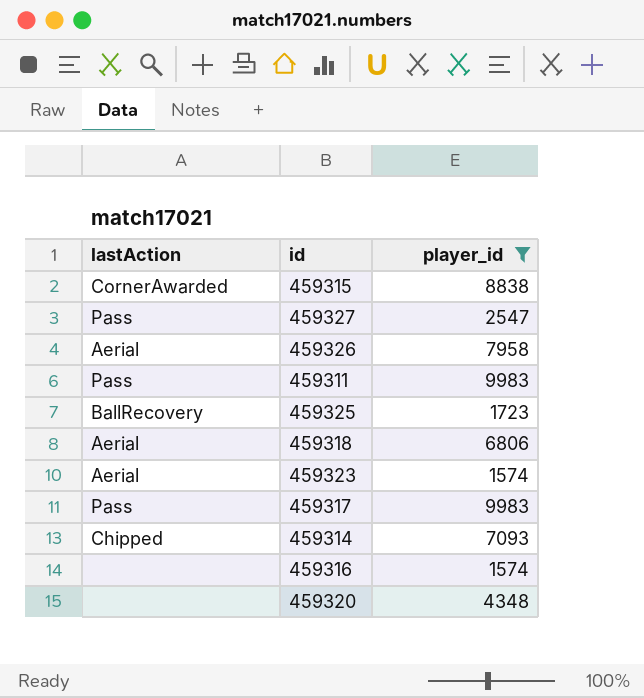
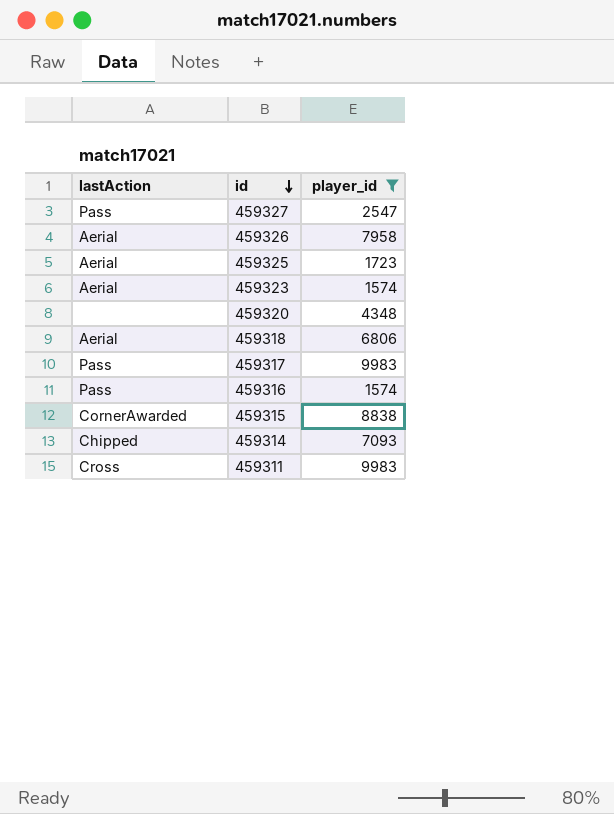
row order: none -> id descending
459325 | lastAction: BallRecovery -> Aerial
459316 | lastAction: none -> Pass
459311 | lastAction: Pass -> Cross

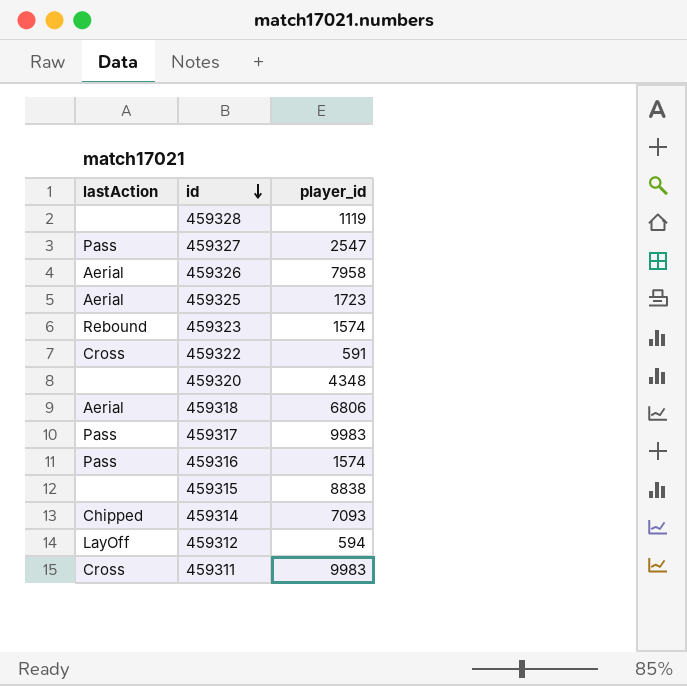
filter: player_id >= 1574 -> none
459323 | lastAction: Aerial -> Rebound
459315 | lastAction: CornerAwarded -> none

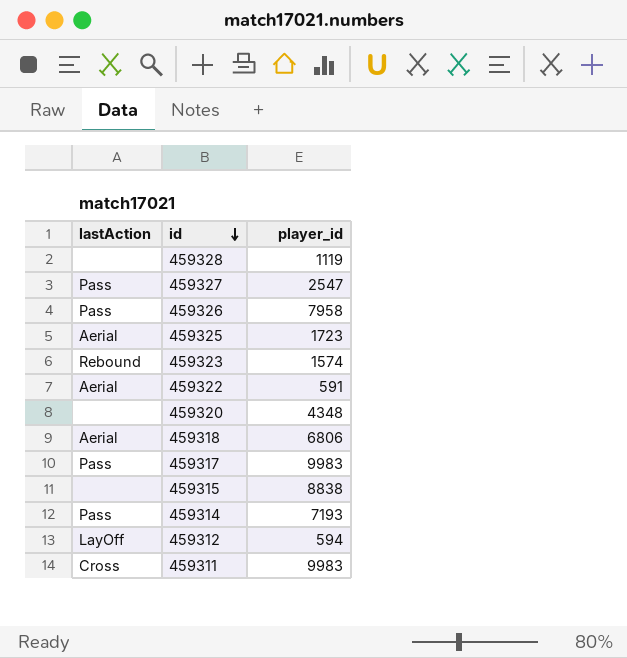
row 459316: Pass | 1574 -> none
459326 | lastAction: Aerial -> Pass
459322 | lastAction: Cross -> Aerial
459314 | lastAction: Chipped -> Pass
459314 | player_id: 7093 -> 7193

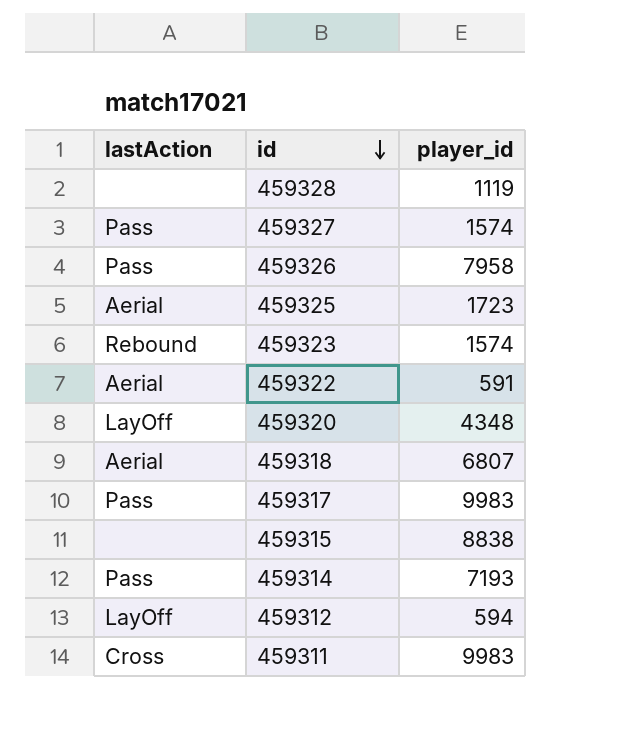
459327 | player_id: 2547 -> 1574
459320 | lastAction: none -> LayOff
459318 | player_id: 6806 -> 6807

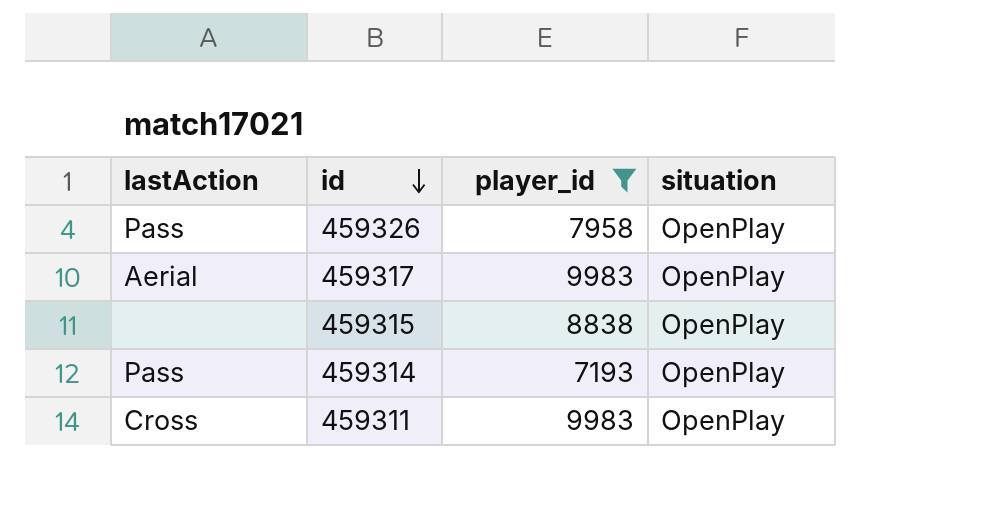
filter: none -> player_id >= 7193
column situation | position: none -> 4
459317 | lastAction: Pass -> Aerial

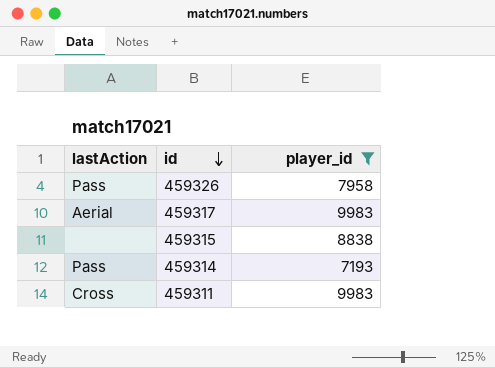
column situation | position: 4 -> none

